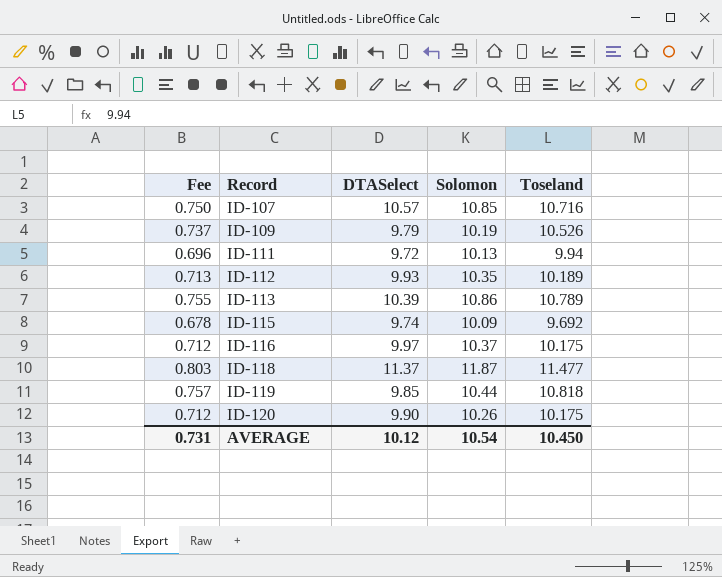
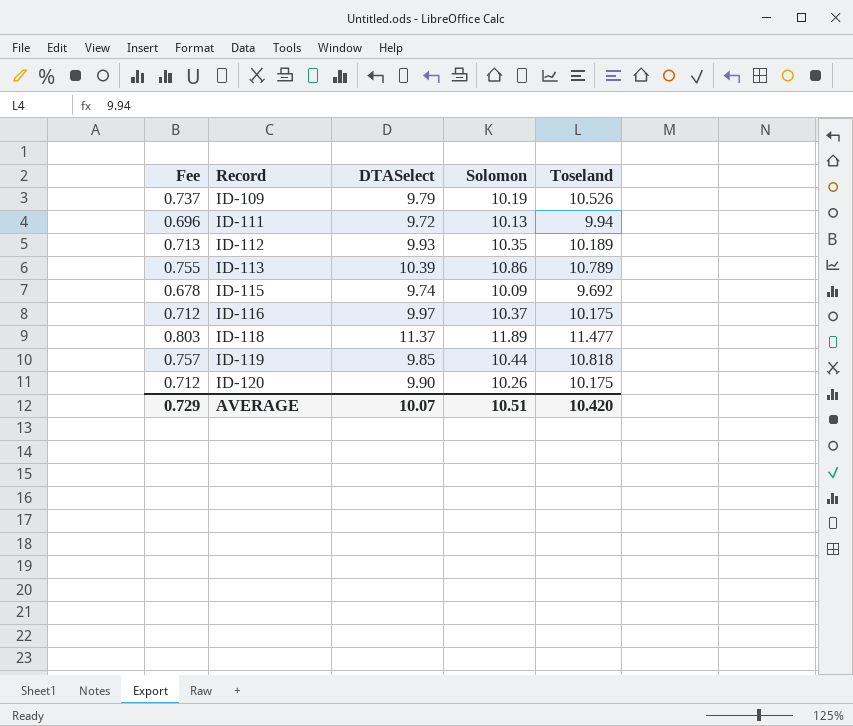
row ID-107: 0.750 | 10.57 | 10.85 | 10.716 -> none
ID-118 | Solomon: 11.87 -> 11.89
AVERAGE | Fee: 0.731 -> 0.729
AVERAGE | DTASelect: 10.12 -> 10.07
AVERAGE | Solomon: 10.54 -> 10.51
AVERAGE | Toseland: 10.450 -> 10.420

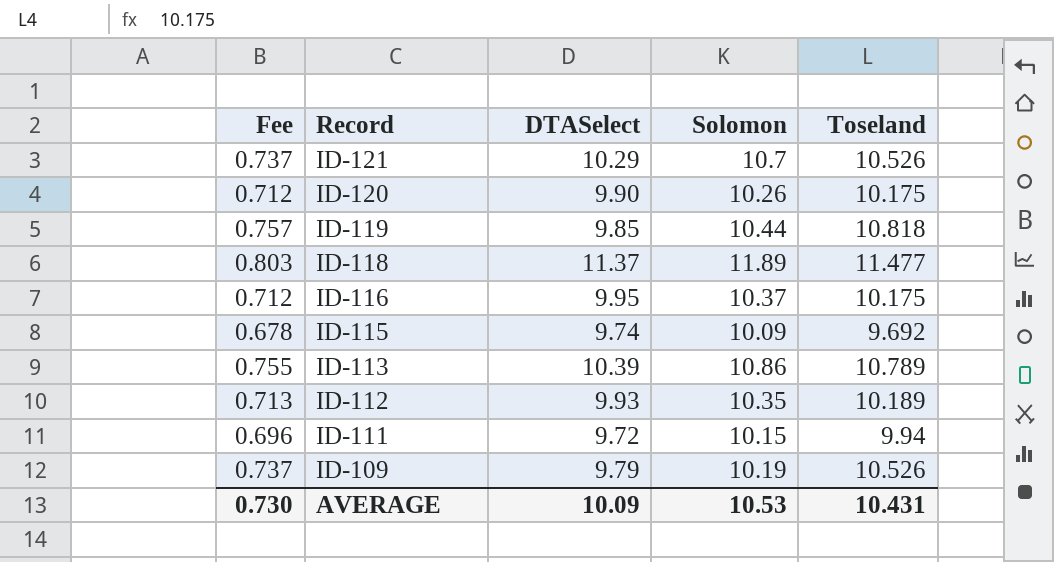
row order: Record ascending -> Record descending
row ID-121: none -> 0.737 | 10.29 | 10.7 | 10.526
ID-116 | DTASelect: 9.97 -> 9.95
ID-111 | Solomon: 10.13 -> 10.15
AVERAGE | Fee: 0.729 -> 0.730
AVERAGE | DTASelect: 10.07 -> 10.09
AVERAGE | Solomon: 10.51 -> 10.53
AVERAGE | Toseland: 10.420 -> 10.431

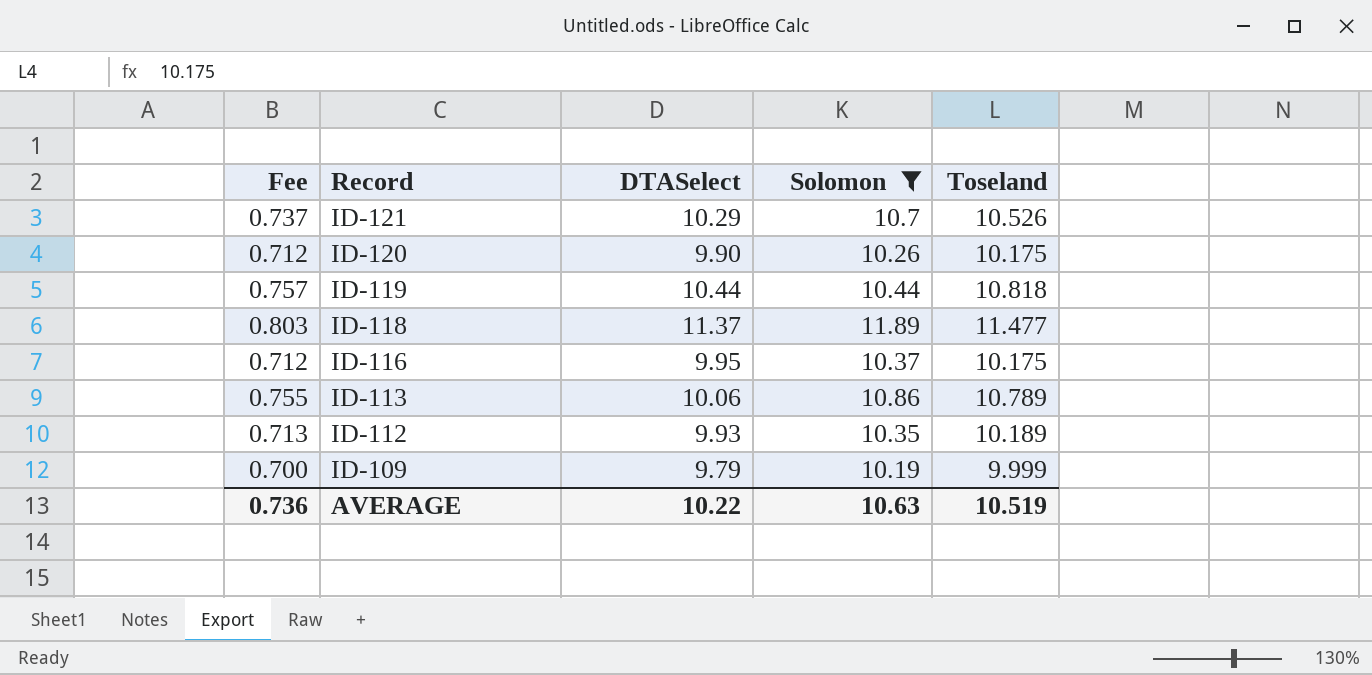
filter: none -> Solomon >= 10.19
ID-119 | DTASelect: 9.85 -> 10.44
ID-113 | DTASelect: 10.39 -> 10.06
ID-109 | Fee: 0.737 -> 0.700
ID-109 | Toseland: 10.526 -> 9.999
AVERAGE | Fee: 0.730 -> 0.736
AVERAGE | DTASelect: 10.09 -> 10.22
AVERAGE | Solomon: 10.53 -> 10.63
AVERAGE | Toseland: 10.431 -> 10.519

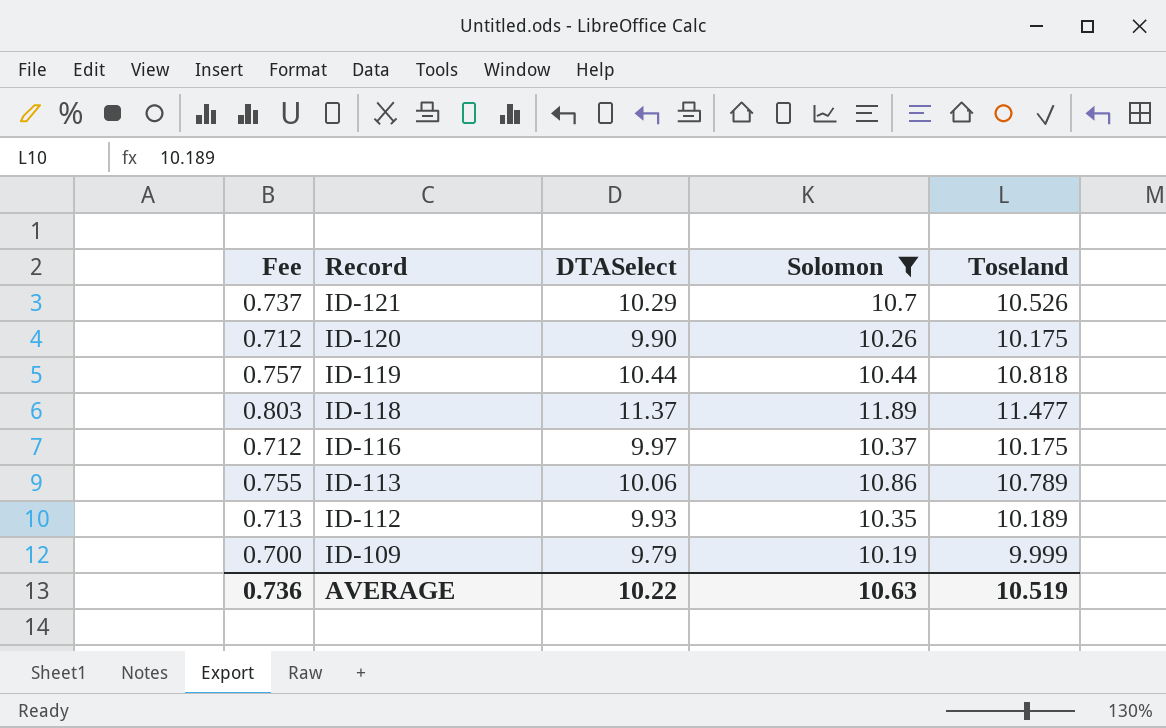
ID-116 | DTASelect: 9.95 -> 9.97

